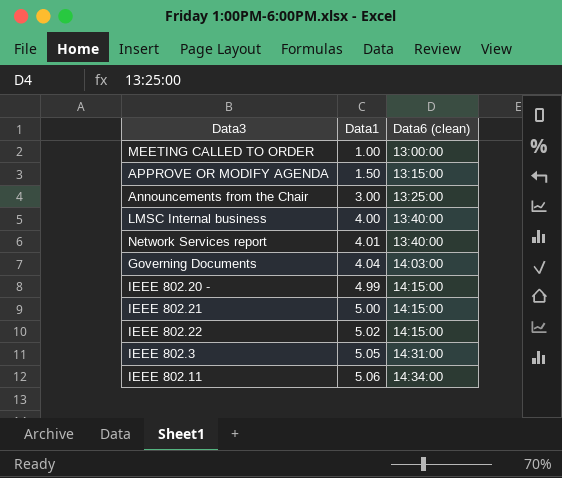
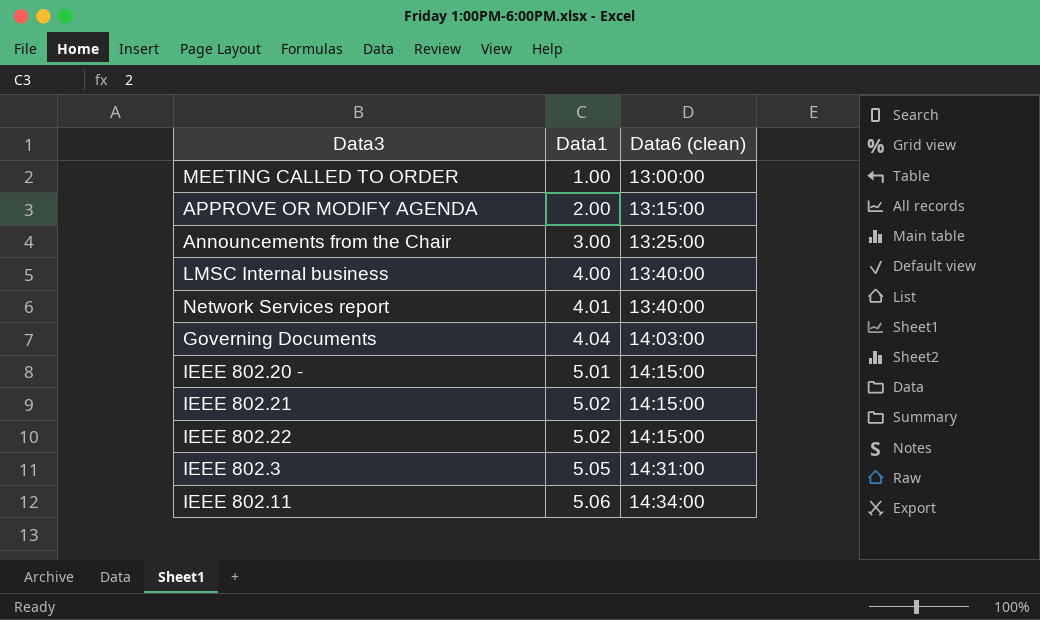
APPROVE OR MODIFY AGENDA | Data1: 1.50 -> 2.00
IEEE 802.20 - | Data1: 4.99 -> 5.01
IEEE 802.21 | Data1: 5.00 -> 5.02

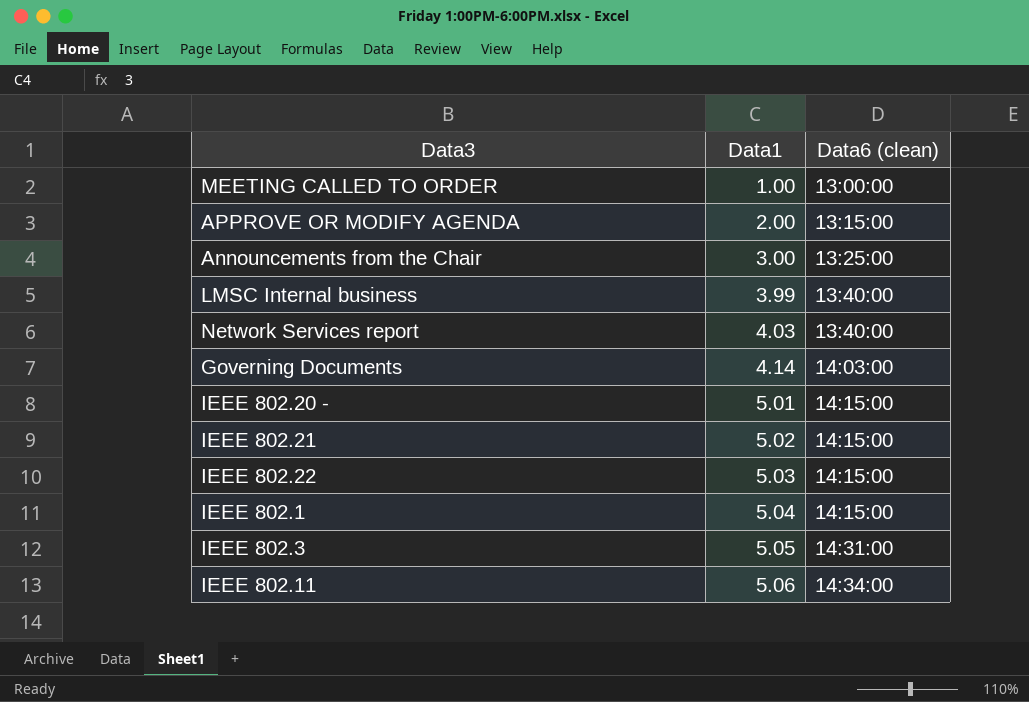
LMSC Internal business | Data1: 4.00 -> 3.99
Network Services report | Data1: 4.01 -> 4.03
Governing Documents | Data1: 4.04 -> 4.14
IEEE 802.22 | Data1: 5.02 -> 5.03
row IEEE 802.1: none -> 5.04 | 14:15:00

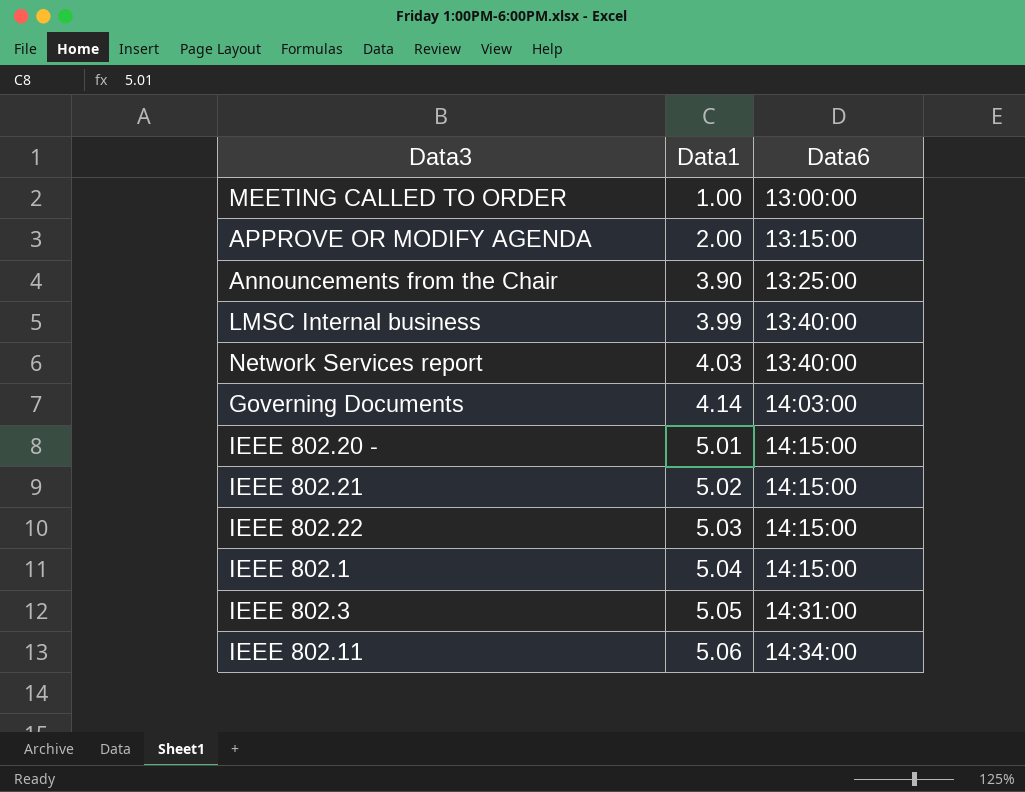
column name: Data6 (clean) -> Data6
Announcements from the Chair | Data1: 3.00 -> 3.90

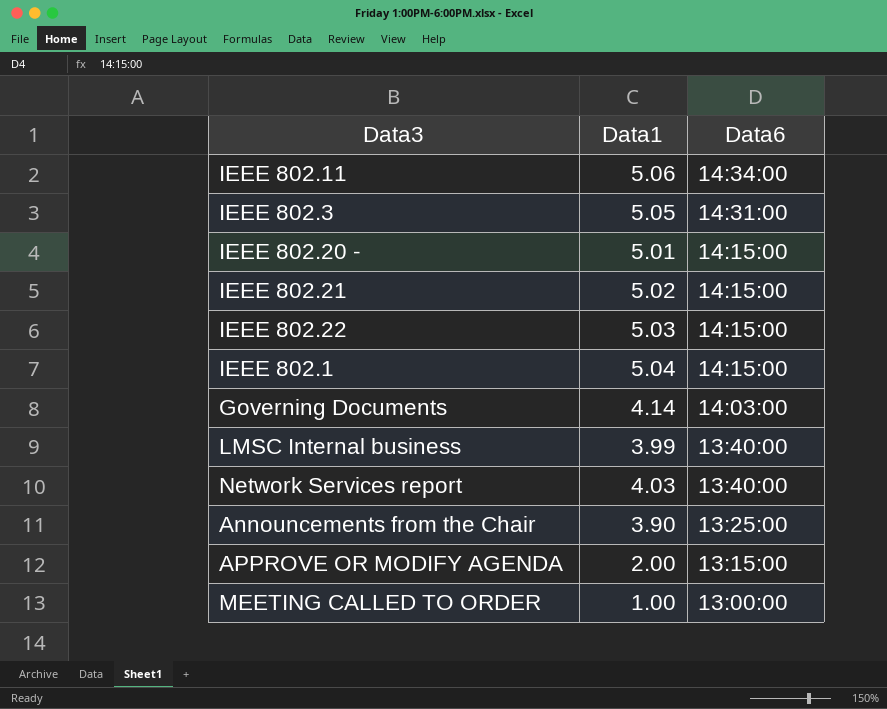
row order: Data1 ascending -> Data6 descending

